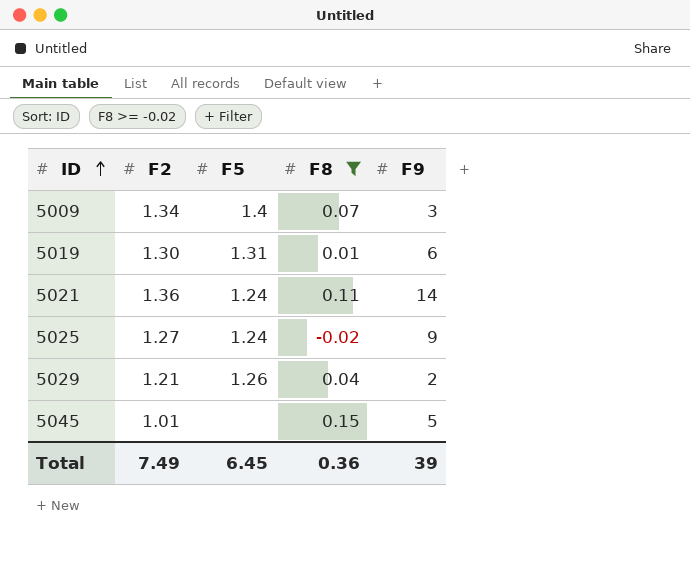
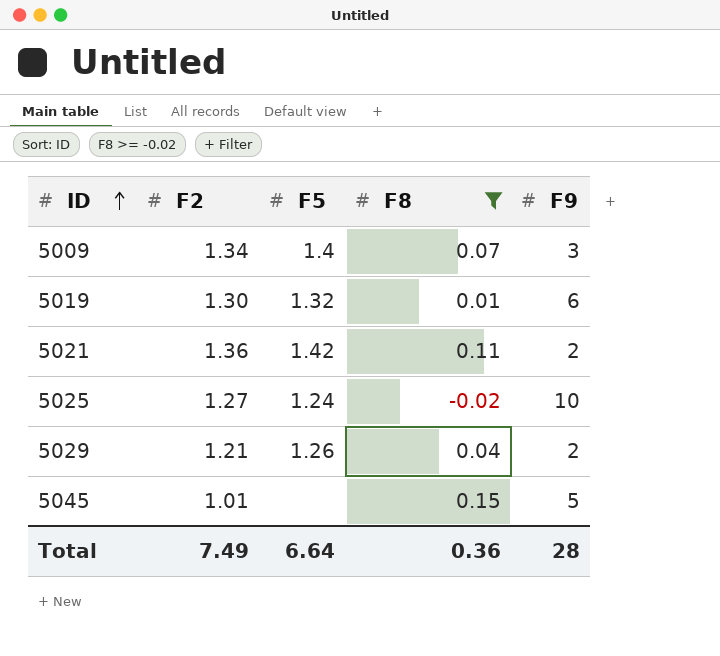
5019 | F5: 1.31 -> 1.32
5021 | F5: 1.24 -> 1.42
5021 | F9: 14 -> 2
5025 | F9: 9 -> 10
Total | F5: 6.45 -> 6.64
Total | F9: 39 -> 28

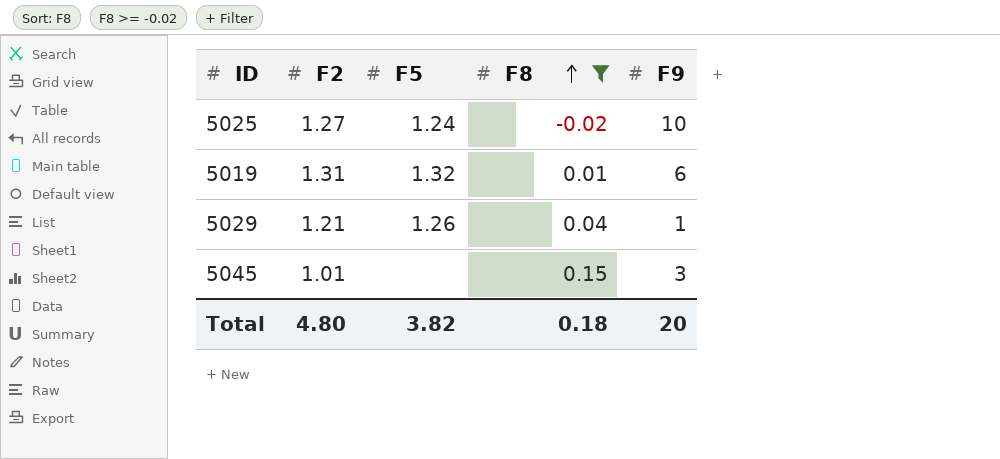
row order: ID ascending -> F8 ascending
row 5009: 1.34 | 1.4 | 0.07 | 3 -> none
row 5021: 1.36 | 1.42 | 0.11 | 2 -> none
5019 | F2: 1.30 -> 1.31
5029 | F9: 2 -> 1
5045 | F9: 5 -> 3
Total | F2: 7.49 -> 4.80
Total | F5: 6.64 -> 3.82
Total | F8: 0.36 -> 0.18
Total | F9: 28 -> 20

